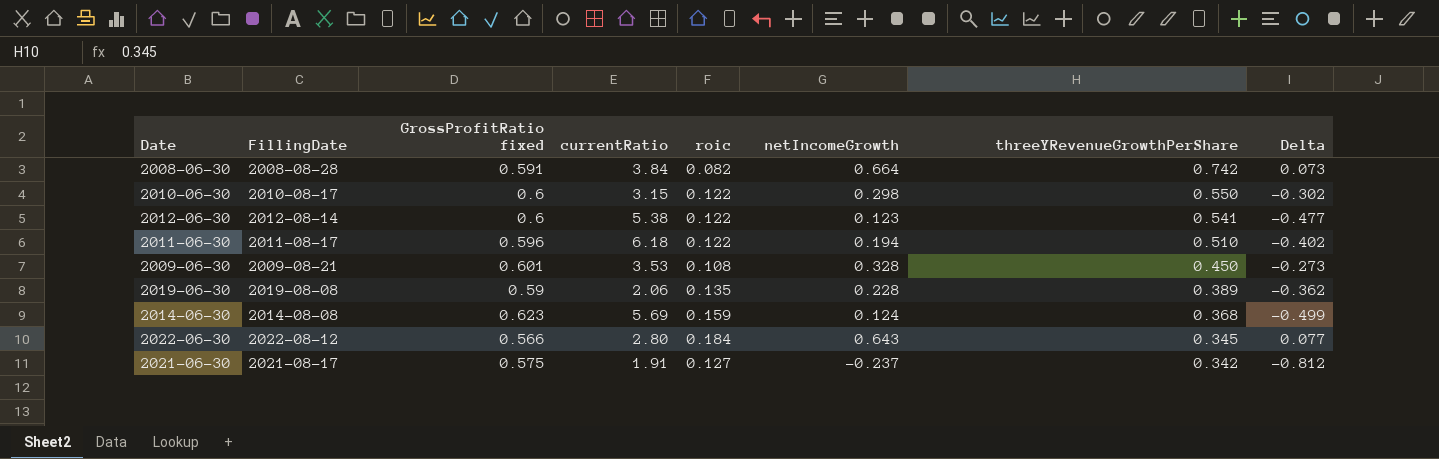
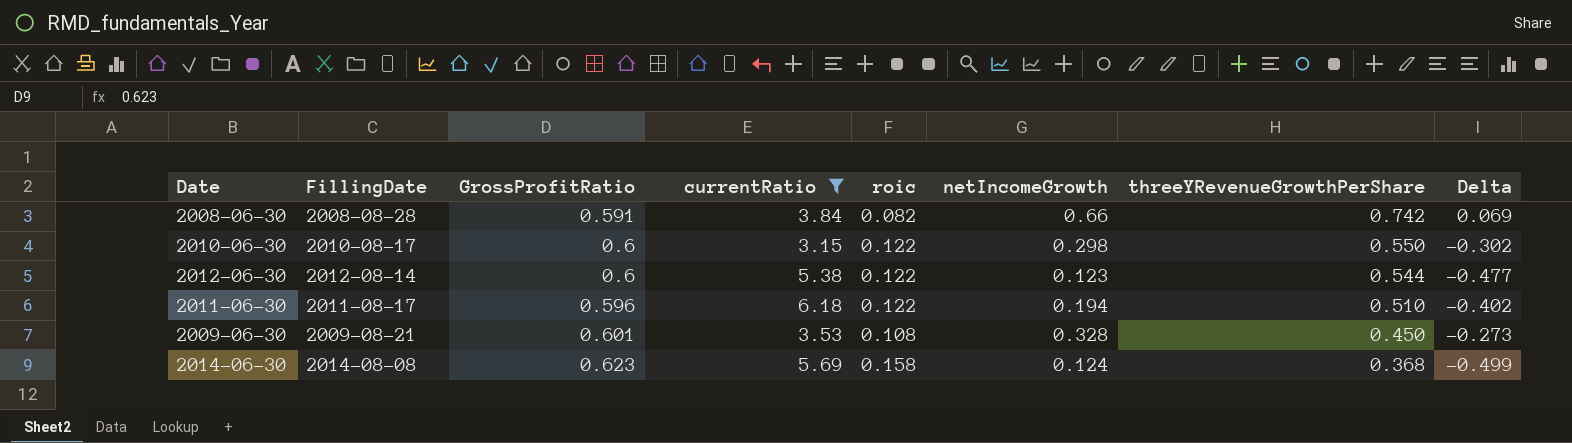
filter: none -> currentRatio >= 3.15
column name: GrossProfitRatio fixed -> GrossProfitRatio
2008-06-30 | netIncomeGrowth: 0.664 -> 0.66
2008-06-30 | Delta: 0.073 -> 0.069
2012-06-30 | threeYRevenueGrowthPerShare: 0.541 -> 0.544
2014-06-30 | roic: 0.159 -> 0.158

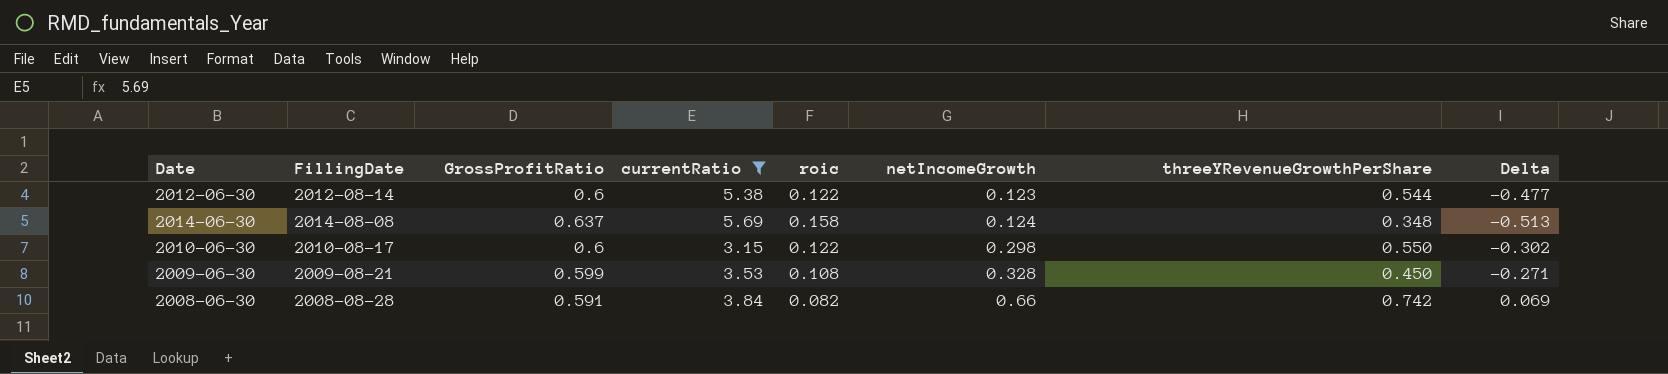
row order: threeYRevenueGrowthPerShare descending -> netIncomeGrowth ascending
row 2011-06-30: 2011-08-17 | 0.596 | 6.18 | 0.122 | 0.194 | 0.510 | -0.402 -> none
2014-06-30 | GrossProfitRatio: 0.623 -> 0.637
2014-06-30 | threeYRevenueGrowthPerShare: 0.368 -> 0.348
2014-06-30 | Delta: -0.499 -> -0.513
2009-06-30 | GrossProfitRatio: 0.601 -> 0.599
2009-06-30 | Delta: -0.273 -> -0.271

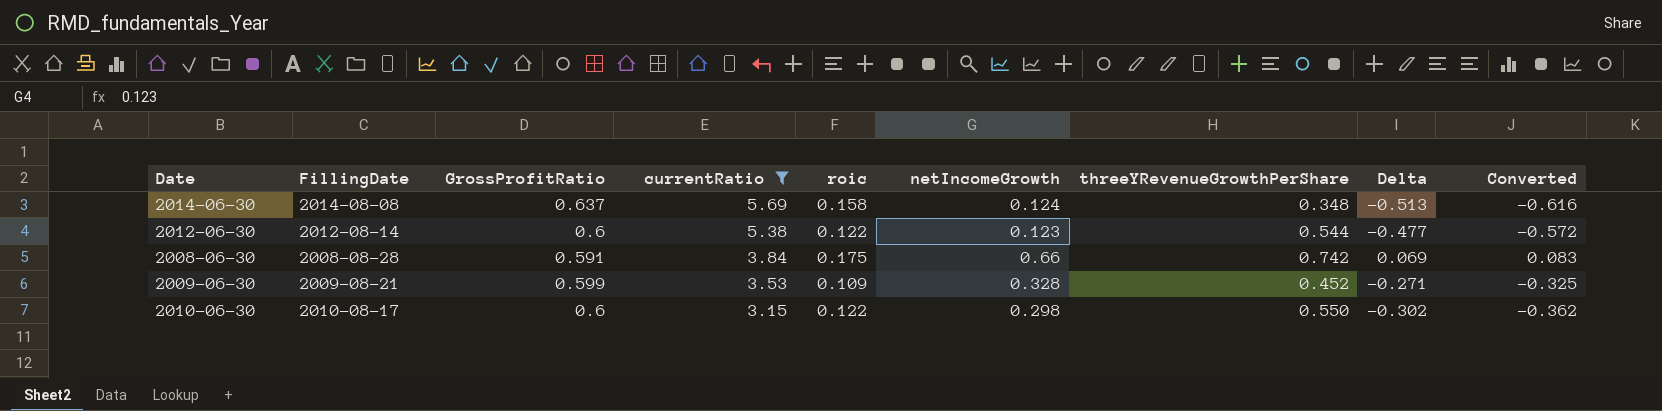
row order: netIncomeGrowth ascending -> currentRatio descending
column Converted | formula: none -> [Delta] * 1.2
2008-06-30 | roic: 0.082 -> 0.175
2009-06-30 | roic: 0.108 -> 0.109
2009-06-30 | threeYRevenueGrowthPerShare: 0.450 -> 0.452

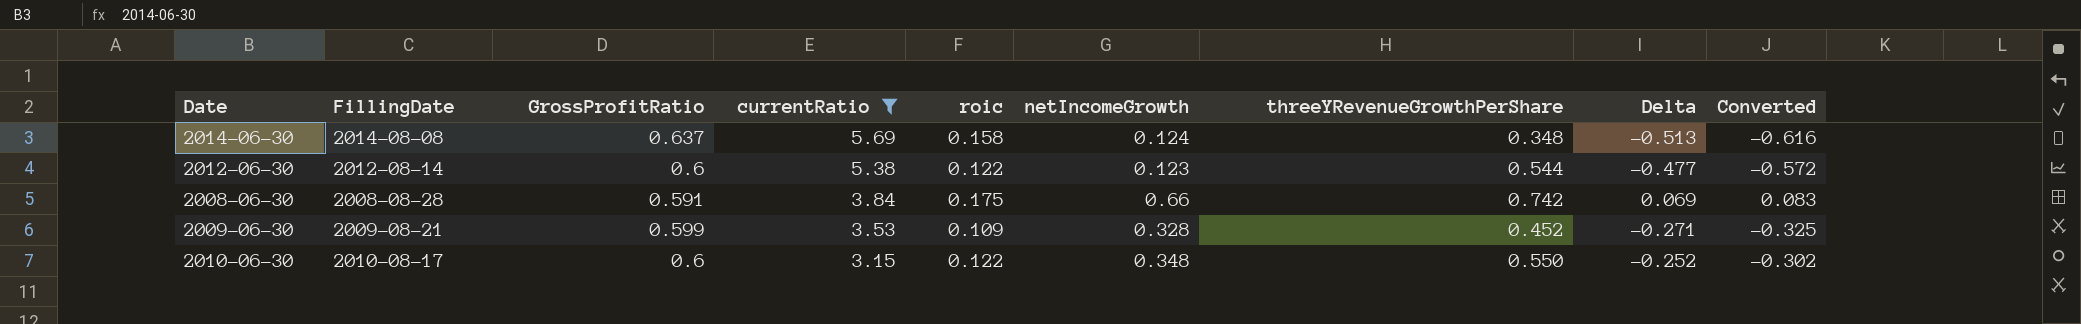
2010-06-30 | netIncomeGrowth: 0.298 -> 0.348
2010-06-30 | Delta: -0.302 -> -0.252
2010-06-30 | Converted: -0.362 -> -0.302

